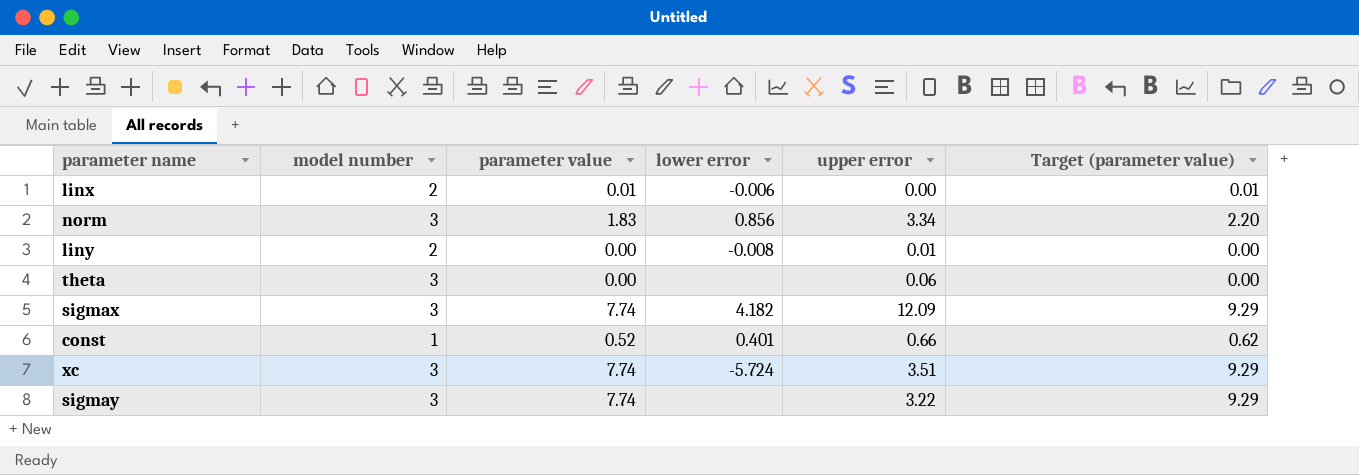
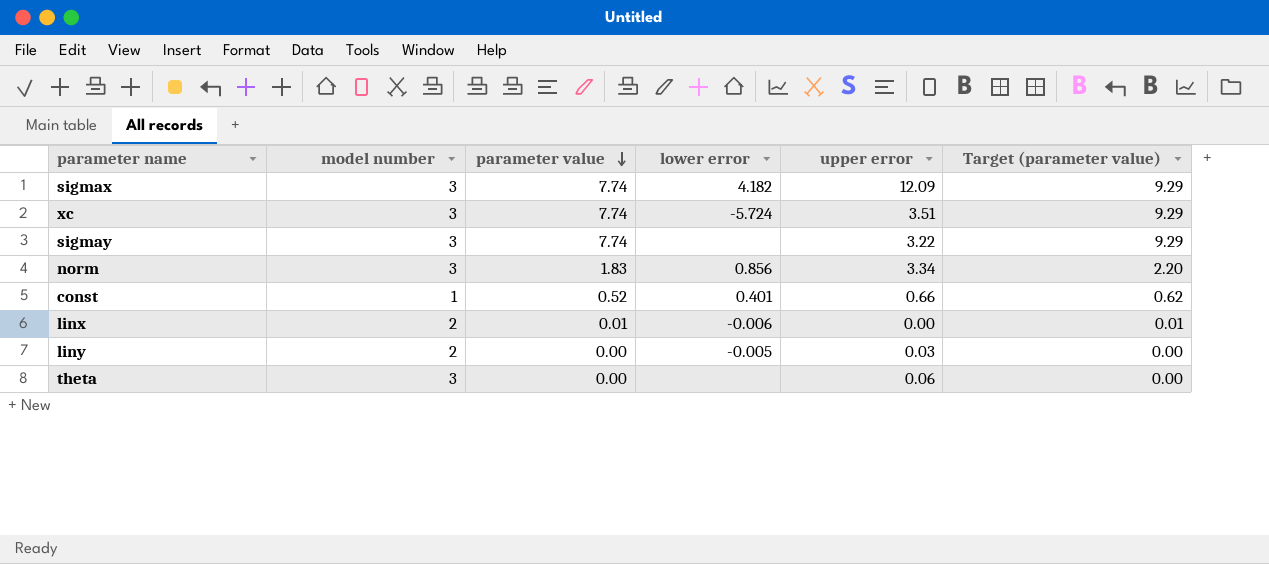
row order: none -> parameter value descending
liny | lower error: -0.008 -> -0.005
liny | upper error: 0.01 -> 0.03

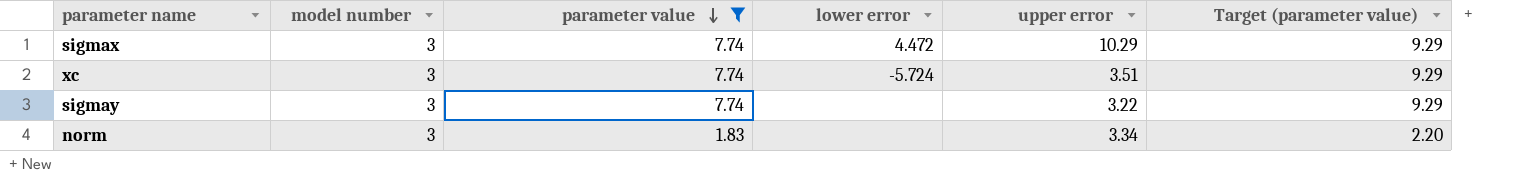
filter: none -> parameter value >= 1.83
sigmax | lower error: 4.182 -> 4.472
sigmax | upper error: 12.09 -> 10.29
norm | lower error: 0.856 -> none

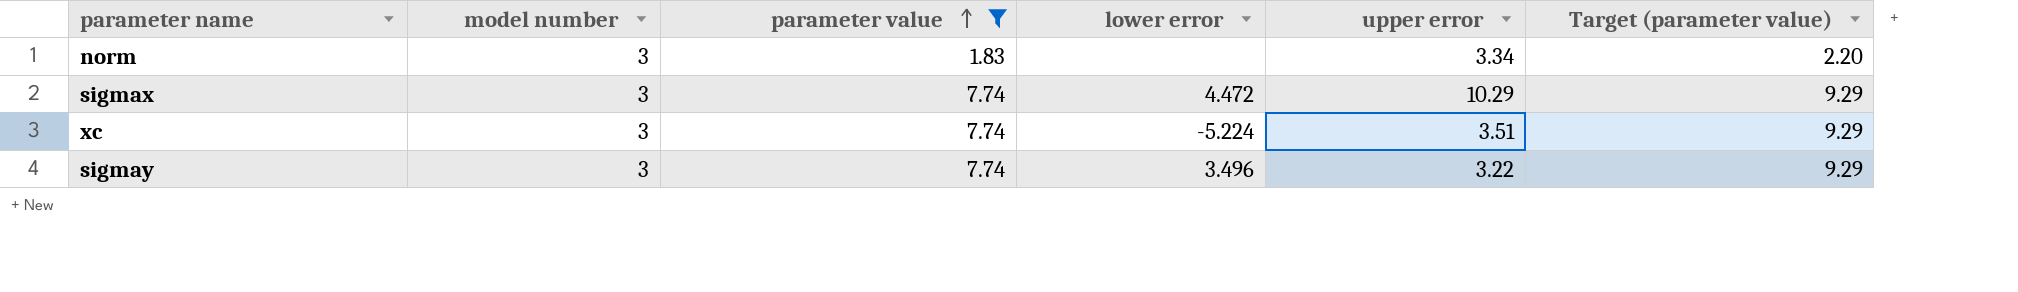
row order: parameter value descending -> parameter value ascending
xc | lower error: -5.724 -> -5.224
sigmay | lower error: none -> 3.496

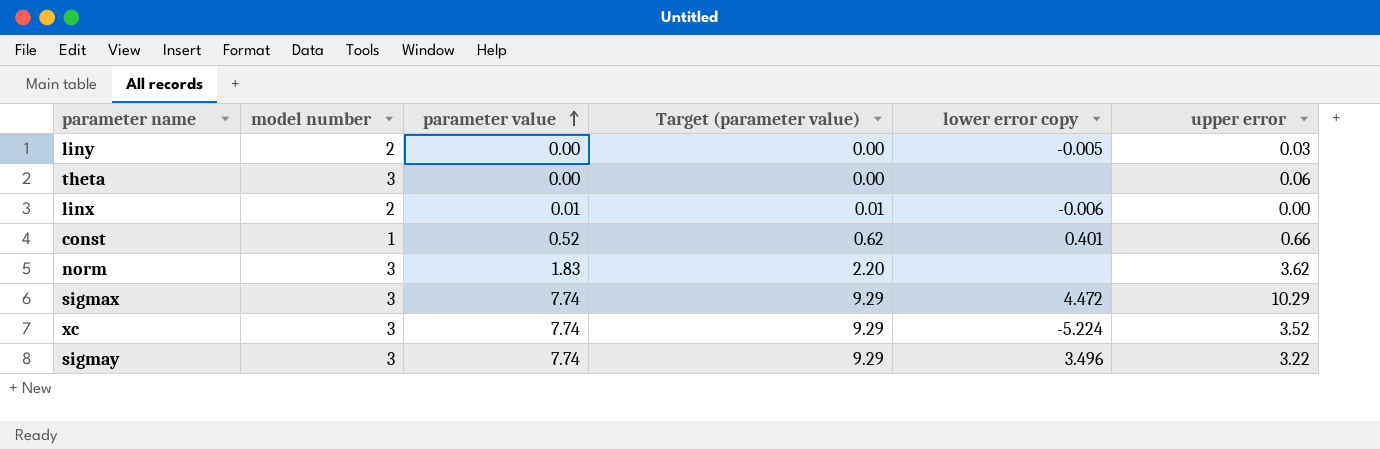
filter: parameter value >= 1.83 -> none
column Target (parameter value) | position: 6 -> 4
column name: lower error -> lower error copy
norm | upper error: 3.34 -> 3.62
xc | upper error: 3.51 -> 3.52

